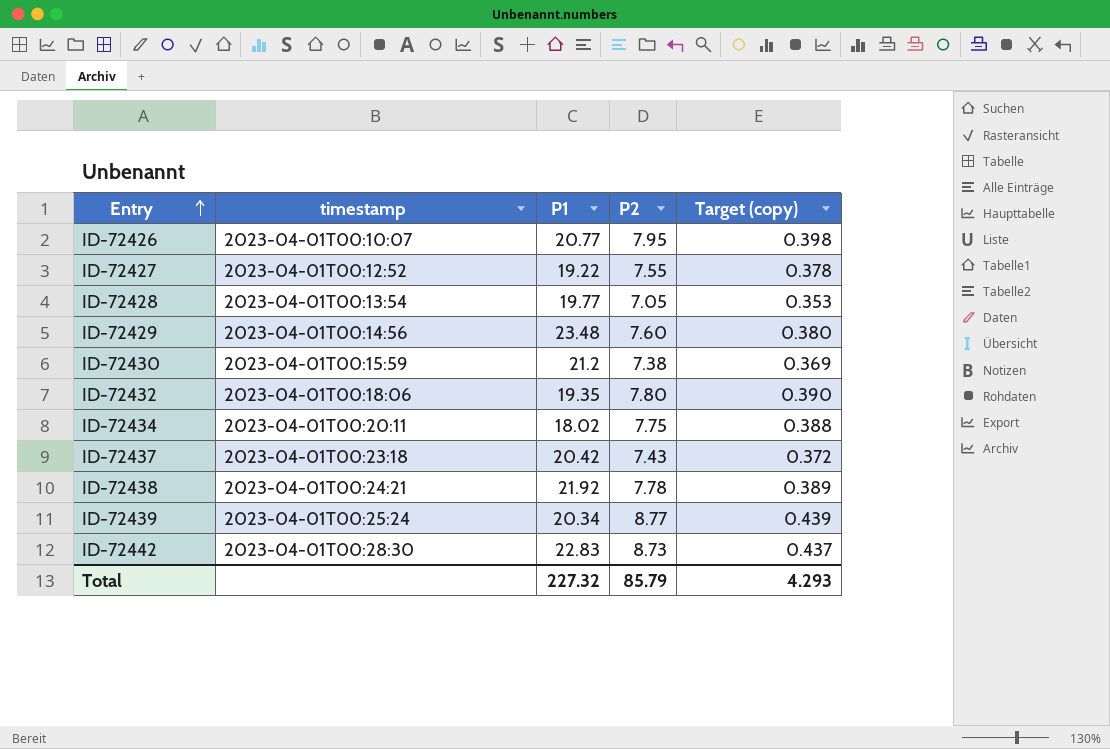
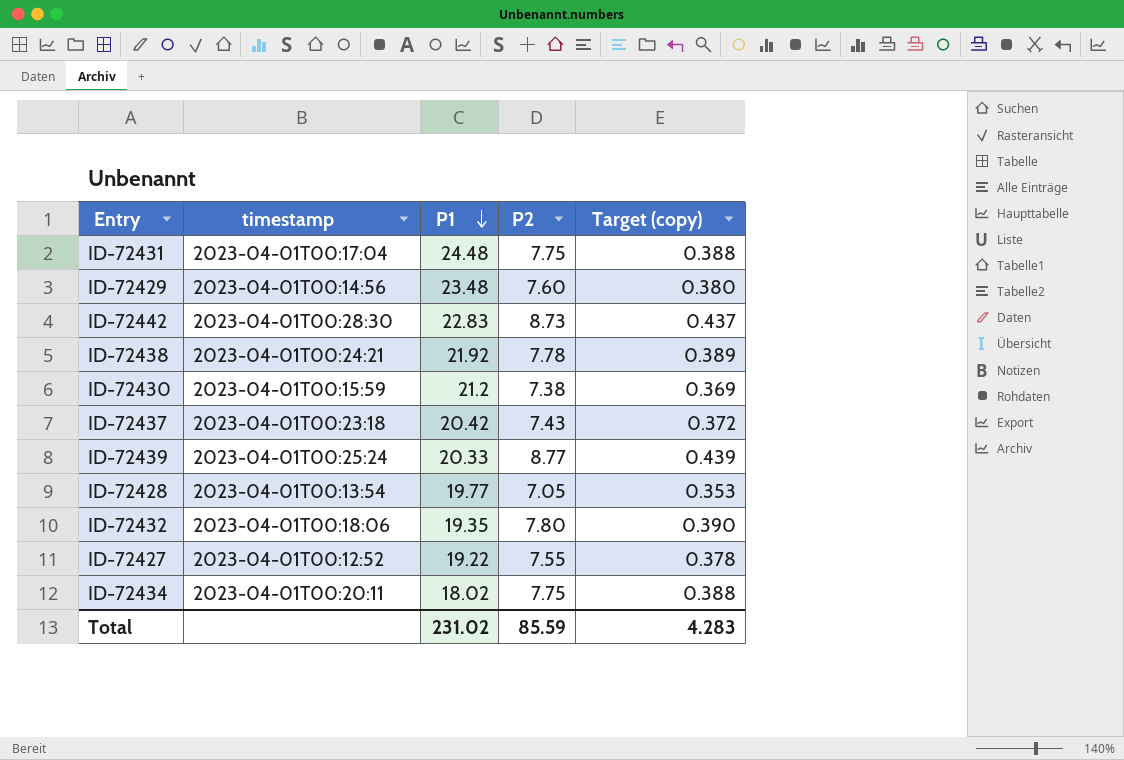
row order: Entry ascending -> P1 descending
row ID-72426: 2023-04-01T00:10:07 | 20.77 | 7.95 | 0.398 -> none
row ID-72431: none -> 2023-04-01T00:17:04 | 24.48 | 7.75 | 0.388
ID-72439 | P1: 20.34 -> 20.33
Total | P1: 227.32 -> 231.02
Total | P2: 85.79 -> 85.59
Total | Target (copy): 4.293 -> 4.283

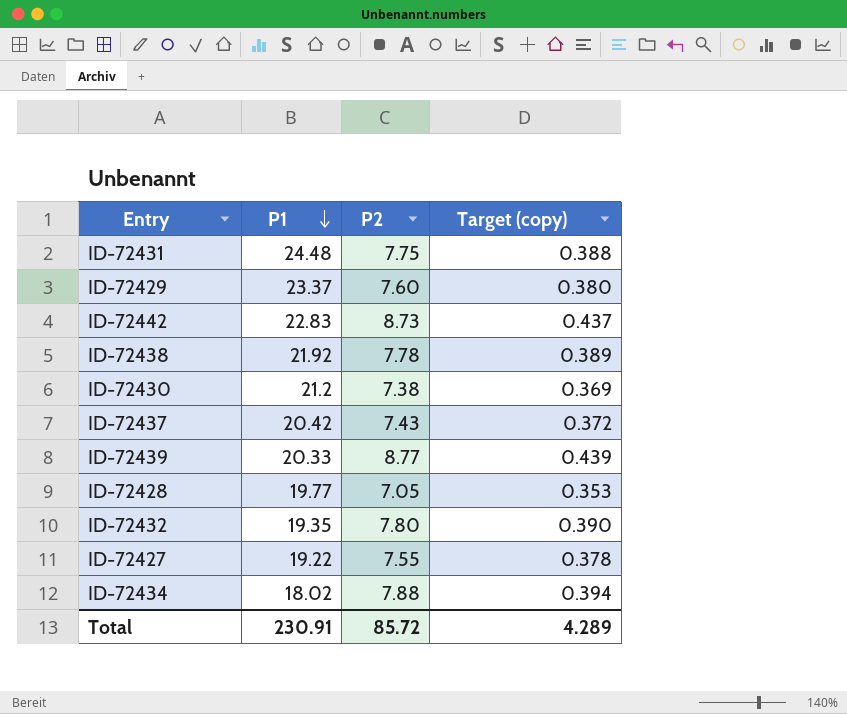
column timestamp | position: 2 -> none
ID-72429 | P1: 23.48 -> 23.37
ID-72434 | P2: 7.75 -> 7.88
ID-72434 | Target (copy): 0.388 -> 0.394
Total | P1: 231.02 -> 230.91
Total | P2: 85.59 -> 85.72
Total | Target (copy): 4.283 -> 4.289

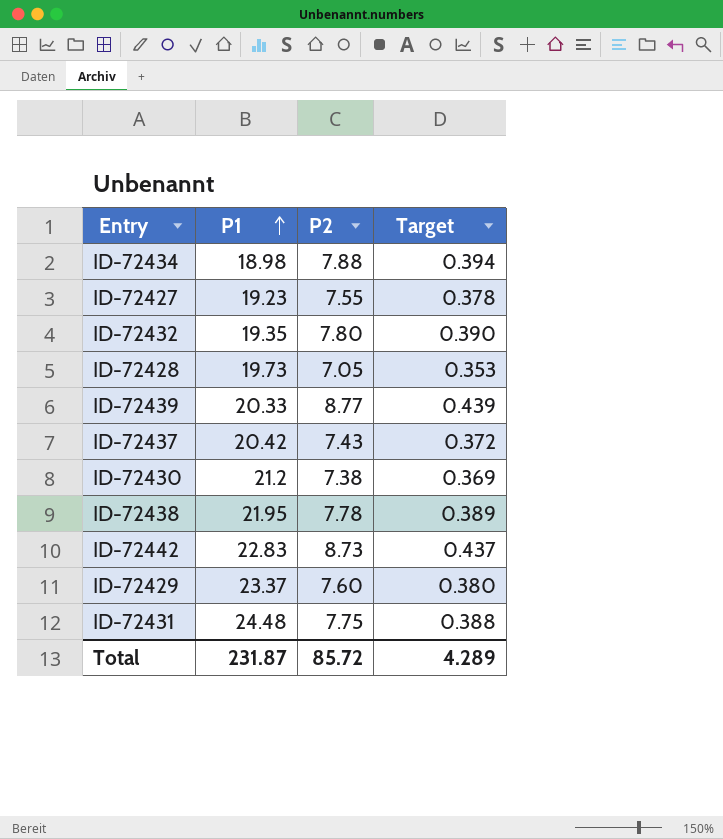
row order: P1 descending -> P1 ascending
column name: Target (copy) -> Target
ID-72434 | P1: 18.02 -> 18.98
ID-72427 | P1: 19.22 -> 19.23
ID-72428 | P1: 19.77 -> 19.73
ID-72438 | P1: 21.92 -> 21.95
Total | P1: 230.91 -> 231.87

